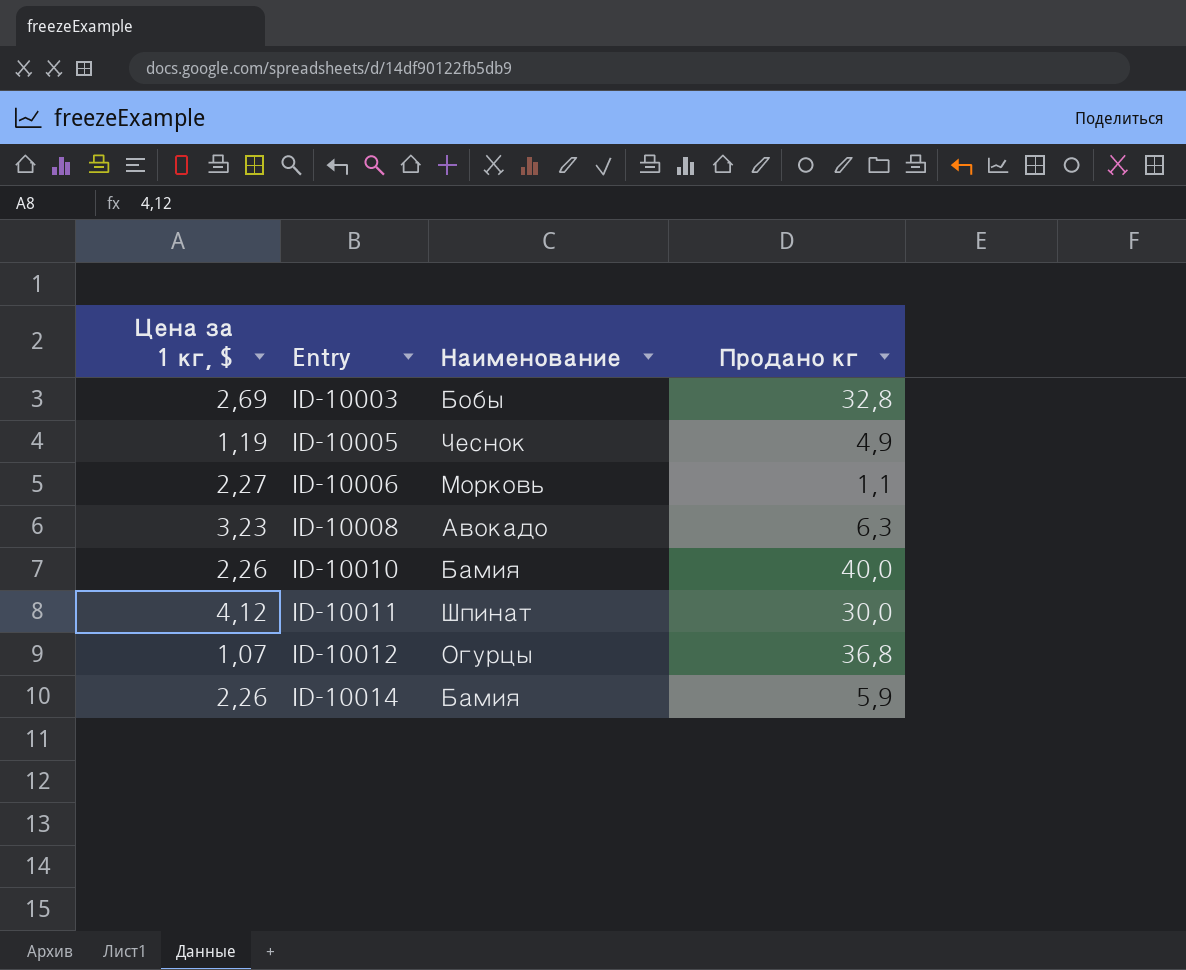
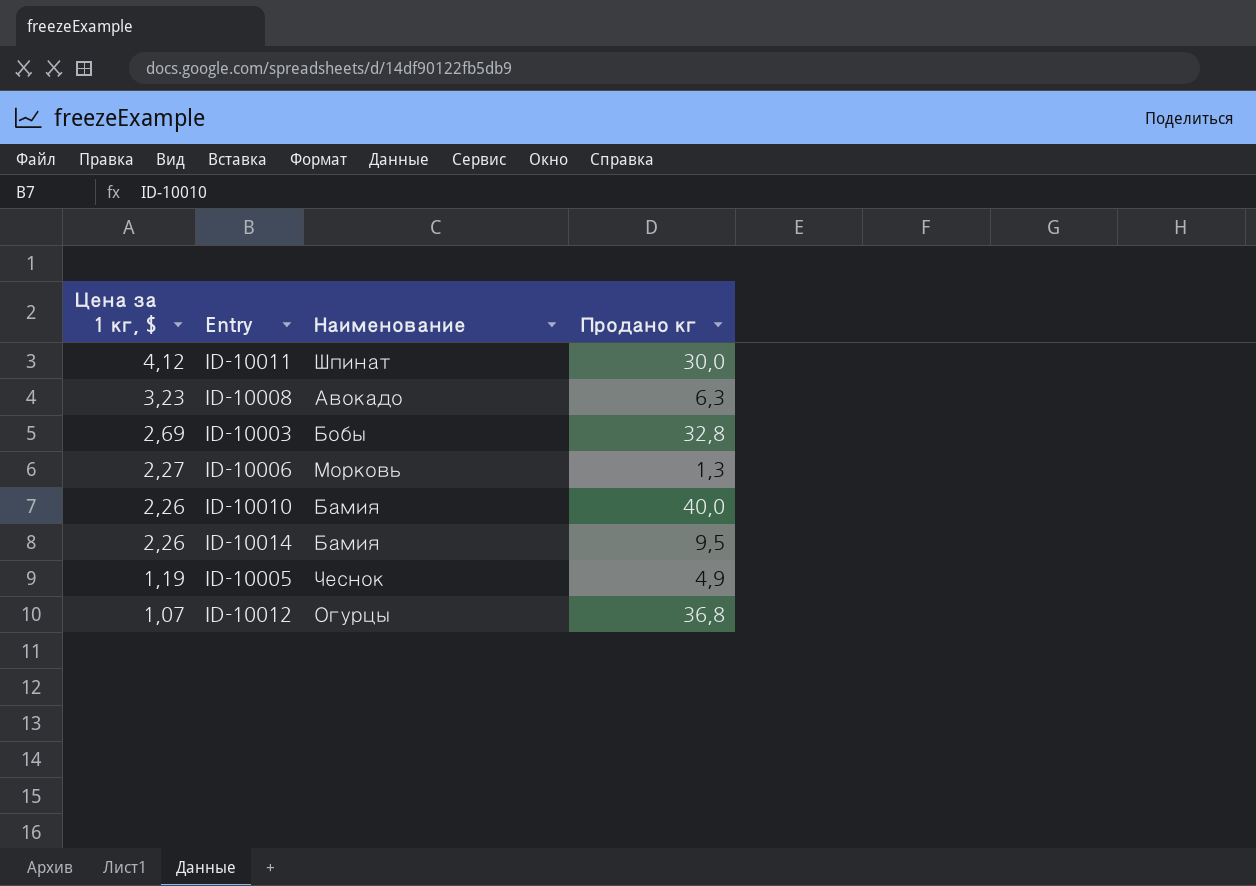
row order: Entry ascending -> Цена за 1 кг, $ descending
ID-10006 | Продано кг: 1,1 -> 1,3
ID-10014 | Продано кг: 5,9 -> 9,5

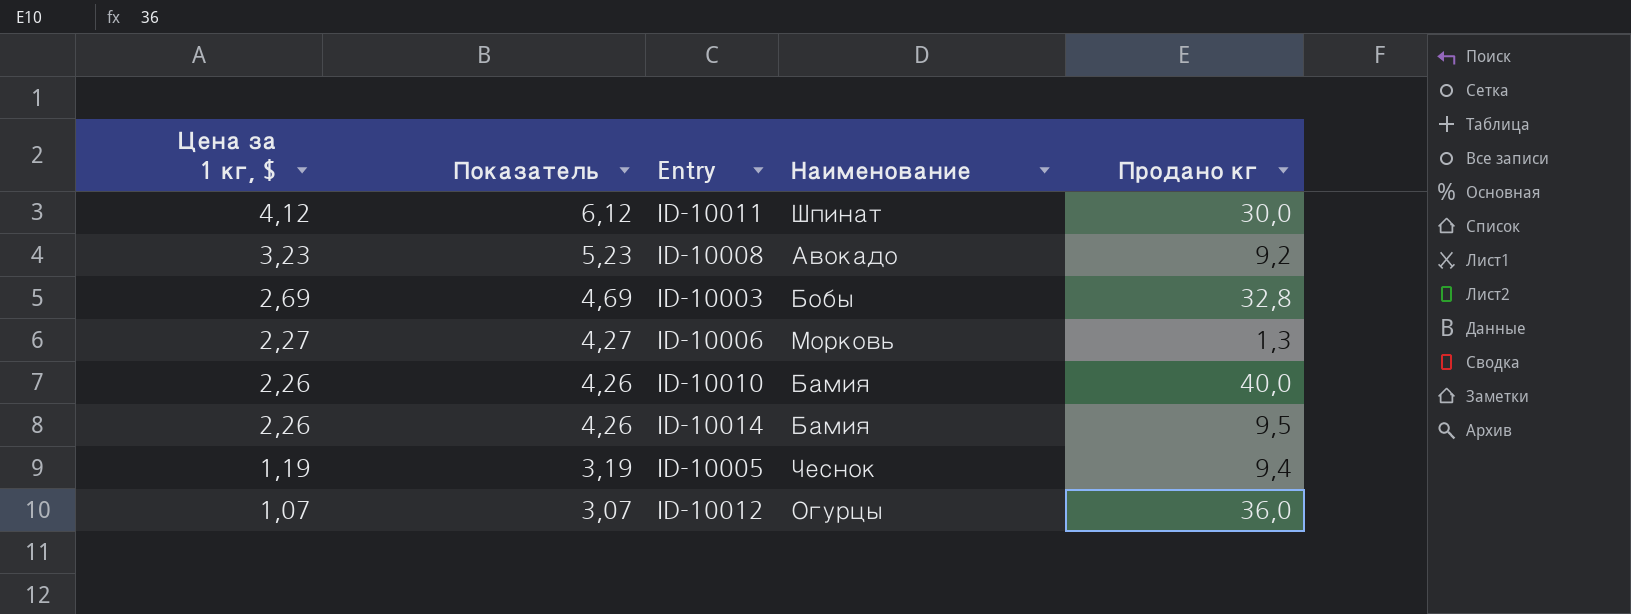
column Показатель | formula: none -> [Цена за 1 кг, $] + 2
ID-10008 | Продано кг: 6,3 -> 9,2
ID-10005 | Продано кг: 4,9 -> 9,4
ID-10012 | Продано кг: 36,8 -> 36,0

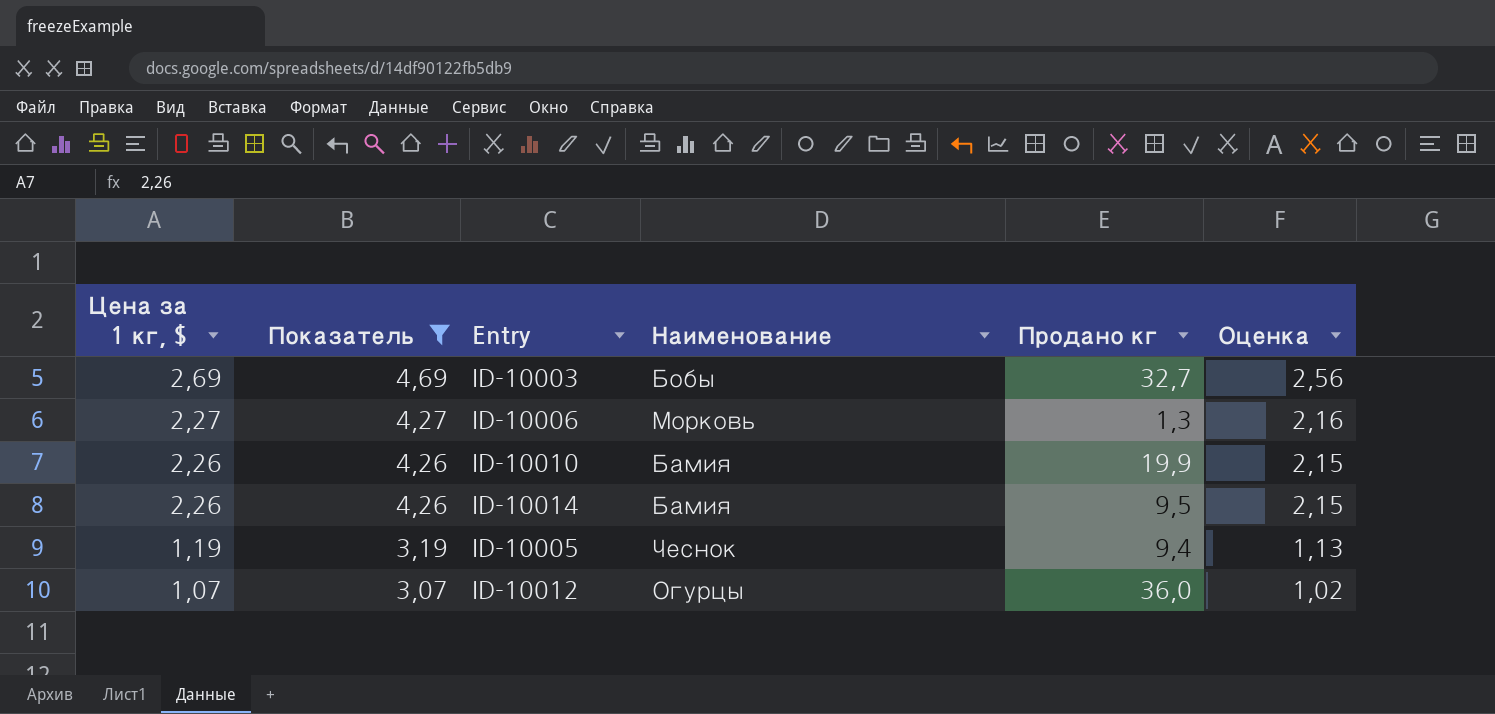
filter: none -> Показатель <= 4,69
column Оценка | formula: none -> [Цена за 1 кг, $] * 0,95
ID-10003 | Продано кг: 32,8 -> 32,7
ID-10010 | Продано кг: 40,0 -> 19,9

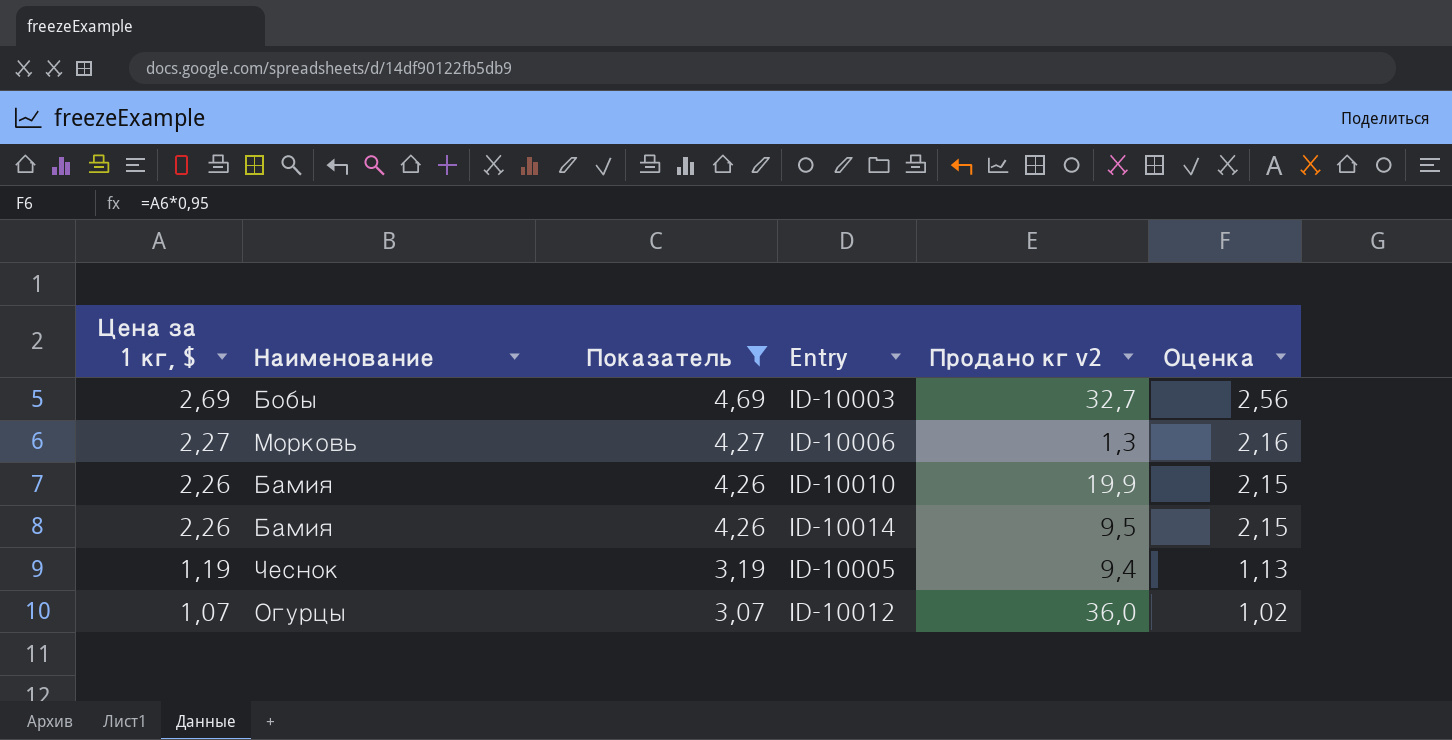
column Наименование | position: 4 -> 2
column name: Продано кг -> Продано кг v2

